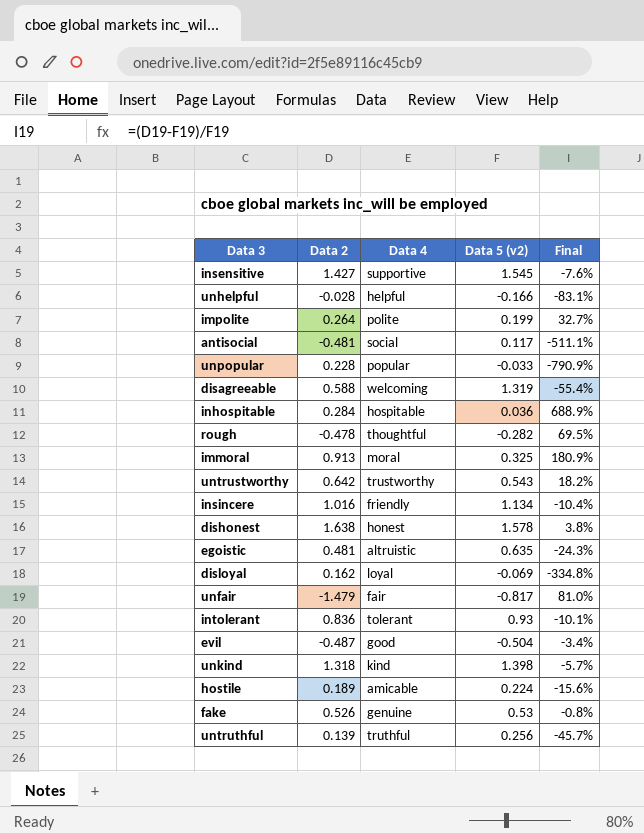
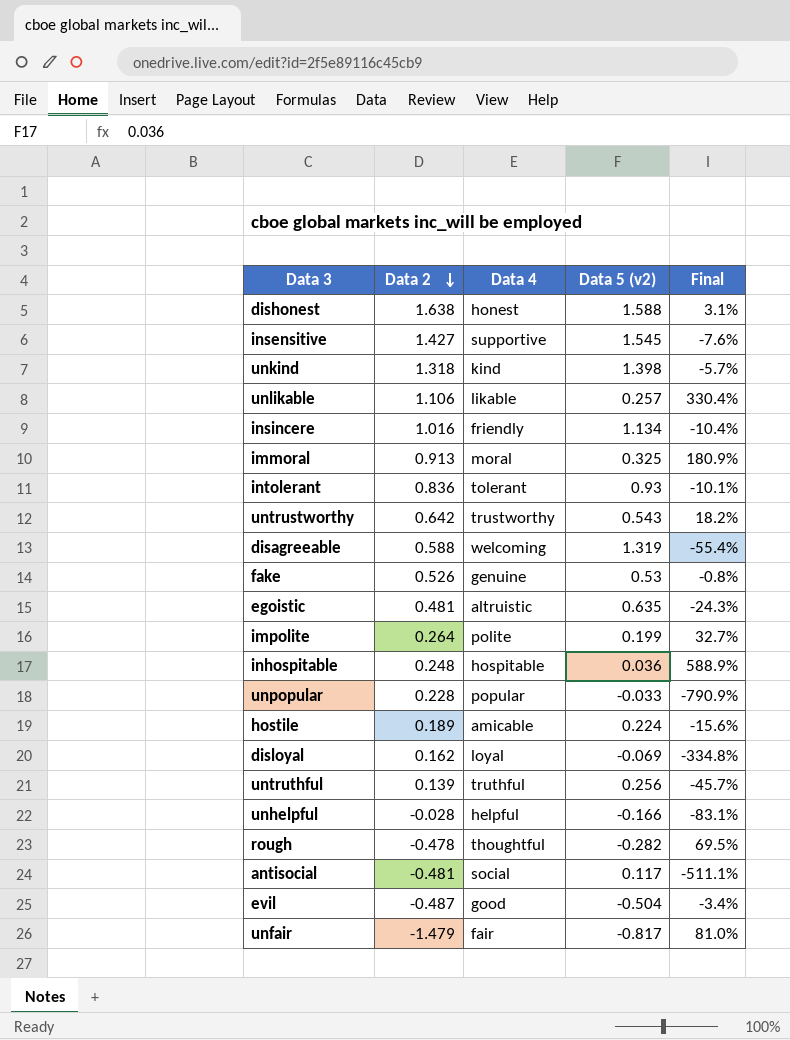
row order: none -> Data 2 descending
dishonest | Data 5 (v2): 1.578 -> 1.588
dishonest | Final: 3.8% -> 3.1%
row unlikable: none -> 1.106 | likable | 0.257 | 330.4%
inhospitable | Data 2: 0.284 -> 0.248
inhospitable | Final: 688.9% -> 588.9%

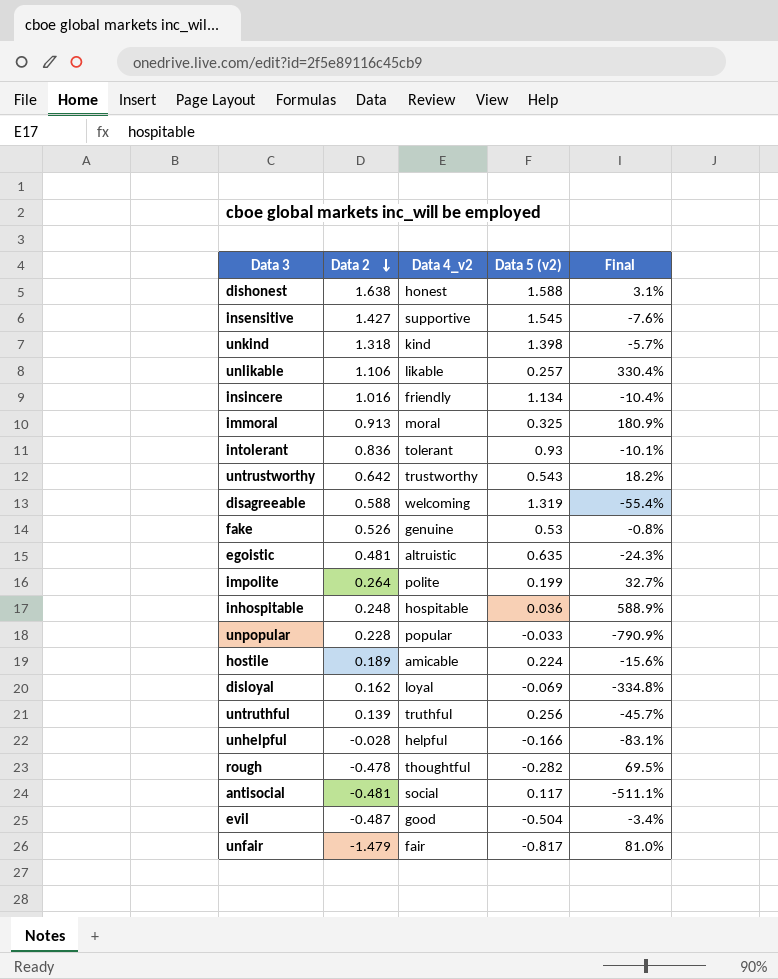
column name: Data 4 -> Data 4_v2

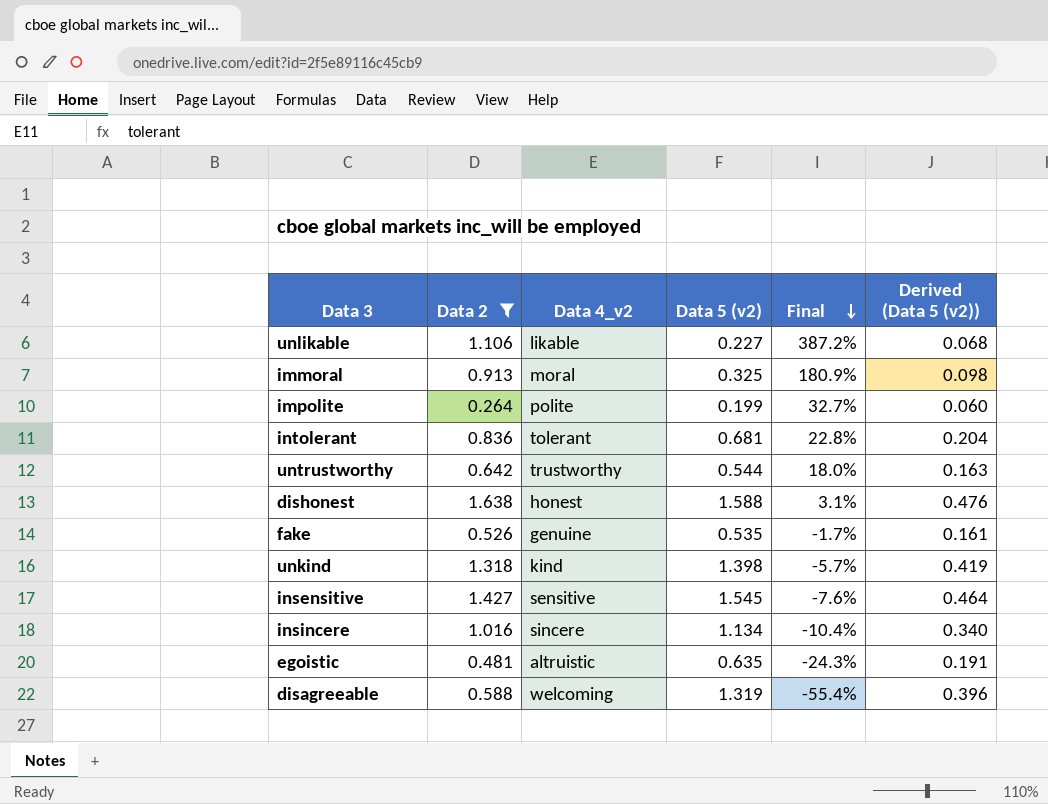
filter: none -> Data 2 >= 0.264
row order: Data 2 descending -> Final descending
column Derived (Data 5 (v2)) | formula: none -> [Data 5 (v2)] * 0.3
unlikable | Data 5 (v2): 0.257 -> 0.227
unlikable | Final: 330.4% -> 387.2%
intolerant | Data 5 (v2): 0.93 -> 0.681
intolerant | Final: -10.1% -> 22.8%
untrustworthy | Data 5 (v2): 0.543 -> 0.544
untrustworthy | Final: 18.2% -> 18.0%
fake | Data 5 (v2): 0.53 -> 0.535
fake | Final: -0.8% -> -1.7%
insensitive | Data 4_v2: supportive -> sensitive
insincere | Data 4_v2: friendly -> sincere

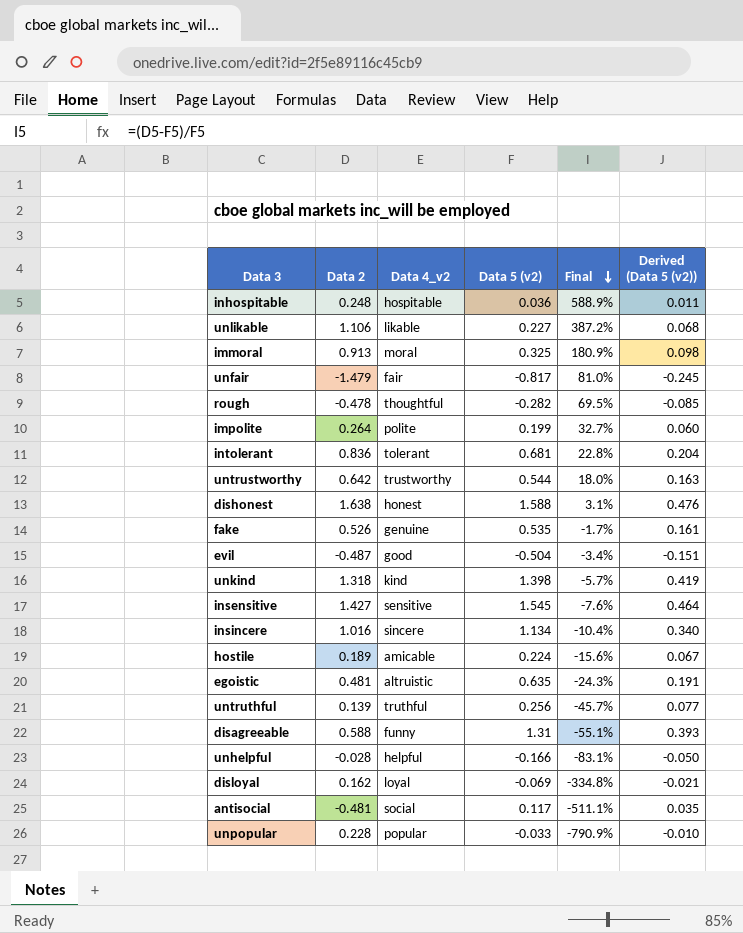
filter: Data 2 >= 0.264 -> none
disagreeable | Data 4_v2: welcoming -> funny
disagreeable | Data 5 (v2): 1.319 -> 1.31
disagreeable | Final: -55.4% -> -55.1%
disagreeable | Derived (Data 5 (v2)): 0.396 -> 0.393

